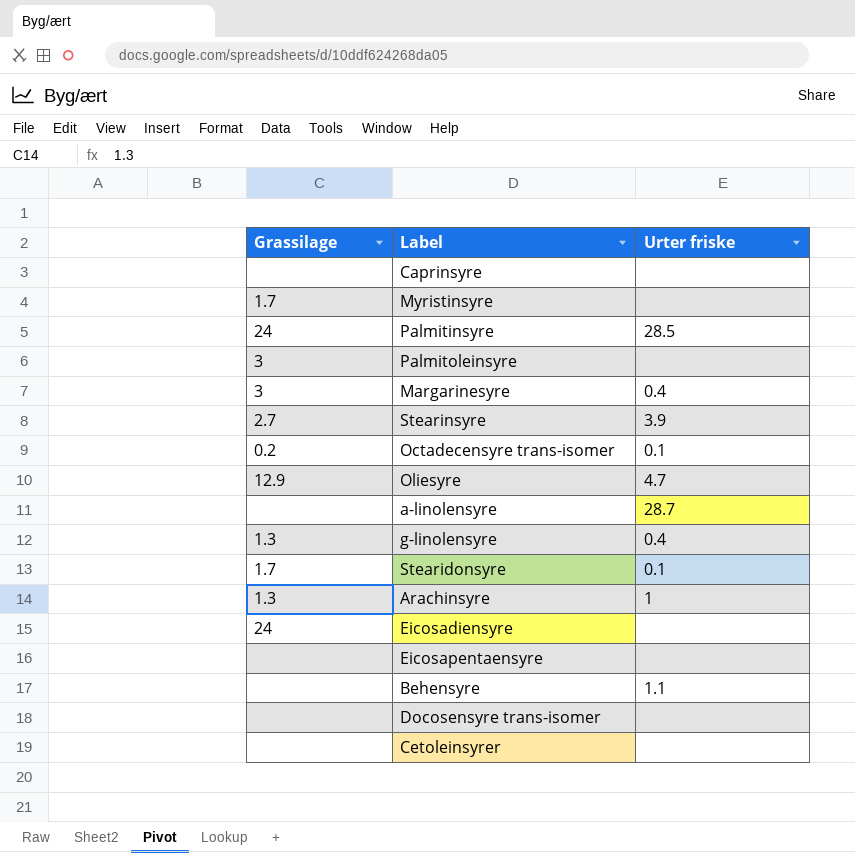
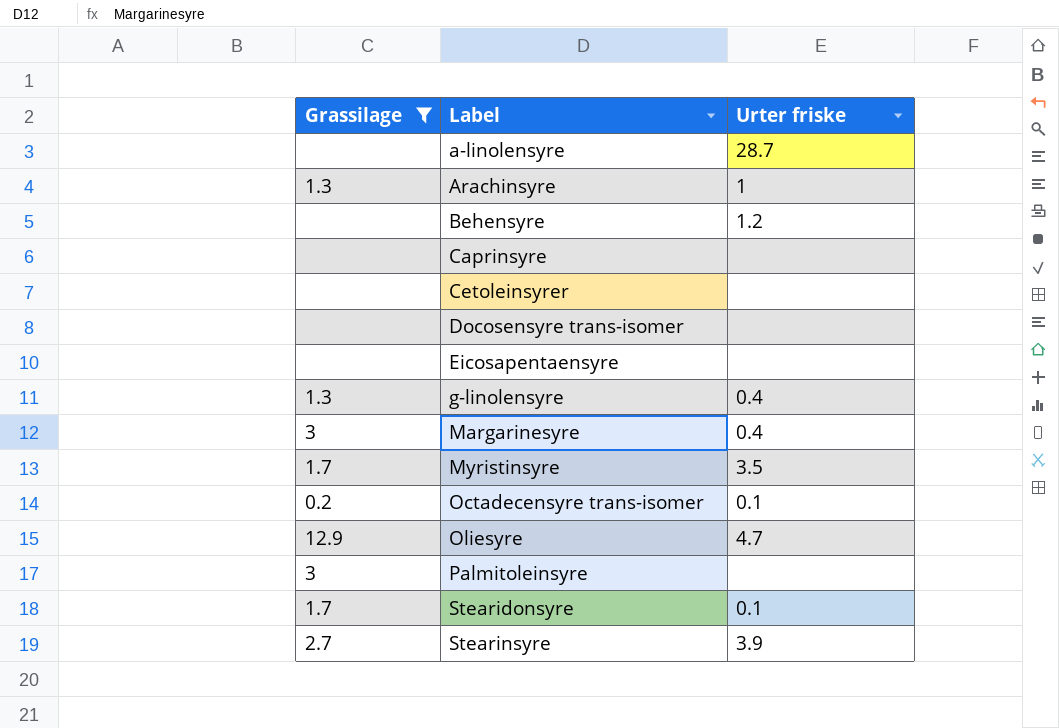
filter: none -> Grassilage != 24
row order: none -> Label ascending
Behensyre | Urter friske: 1.1 -> 1.2
Myristinsyre | Urter friske: none -> 3.5

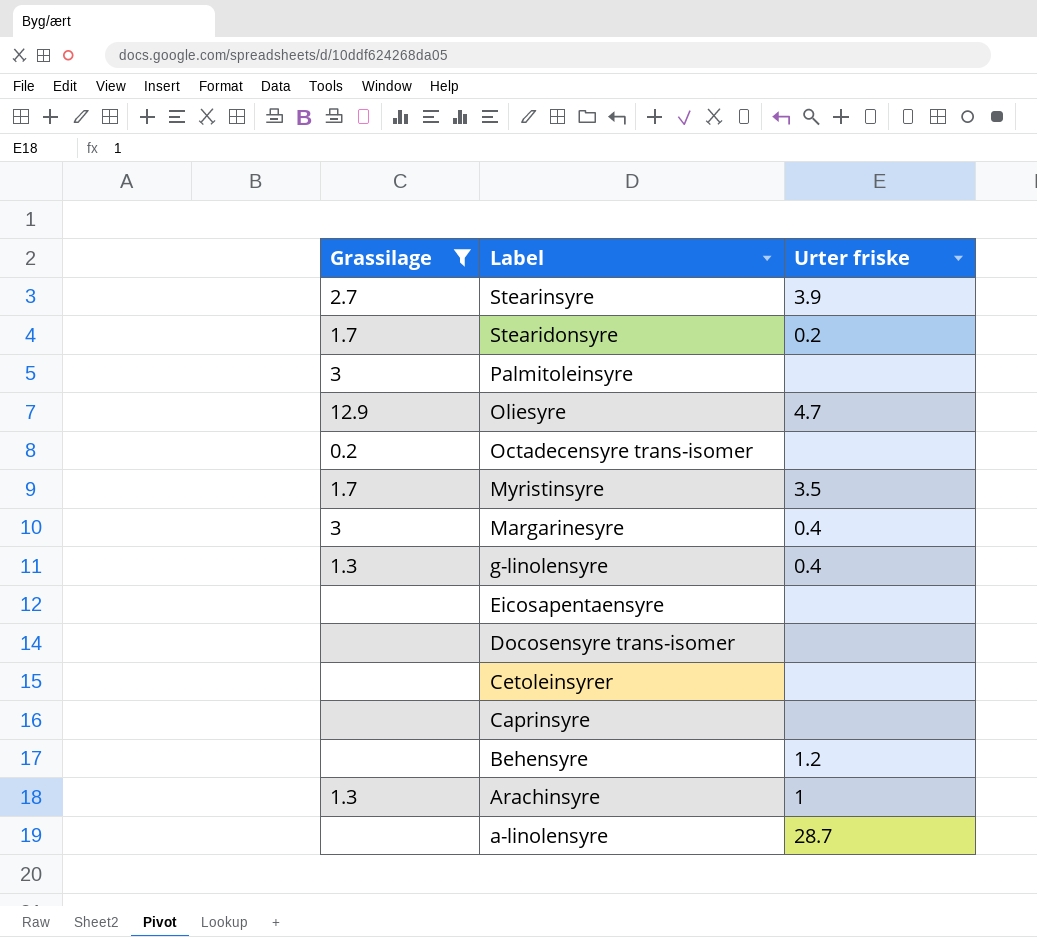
row order: Label ascending -> Label descending
Stearidonsyre | Urter friske: 0.1 -> 0.2
Octadecensyre trans-isomer | Urter friske: 0.1 -> none

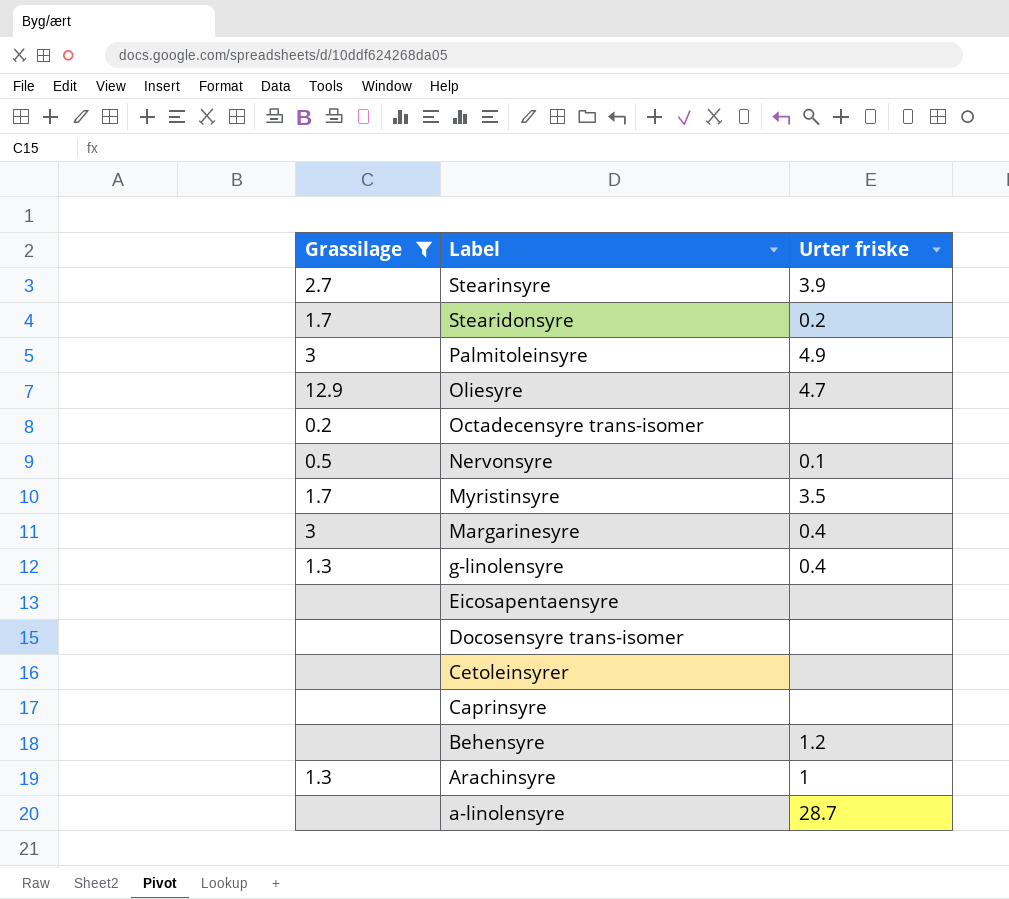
Palmitoleinsyre | Urter friske: none -> 4.9
row Nervonsyre: none -> 0.5 | 0.1

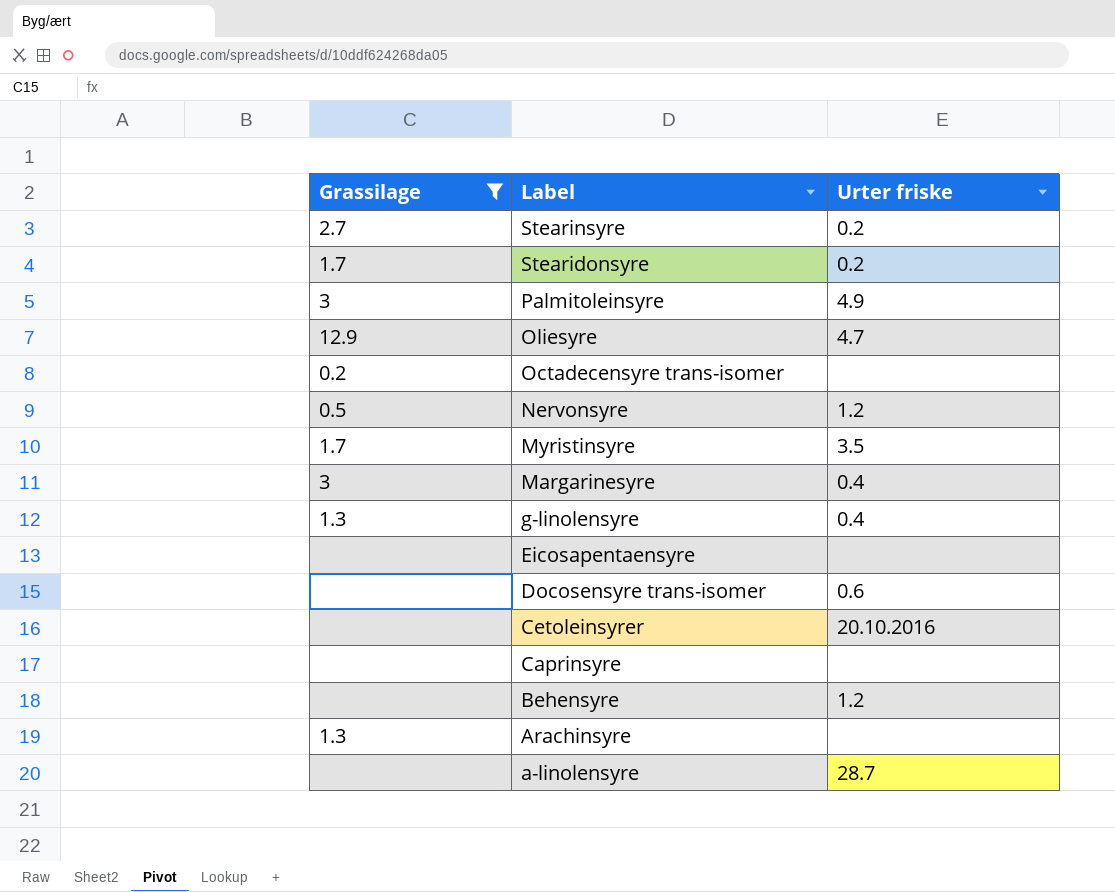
Stearinsyre | Urter friske: 3.9 -> 0.2
Nervonsyre | Urter friske: 0.1 -> 1.2
Docosensyre trans-isomer | Urter friske: none -> 0.6
Cetoleinsyrer | Urter friske: none -> 20.10.2016
Arachinsyre | Urter friske: 1 -> none

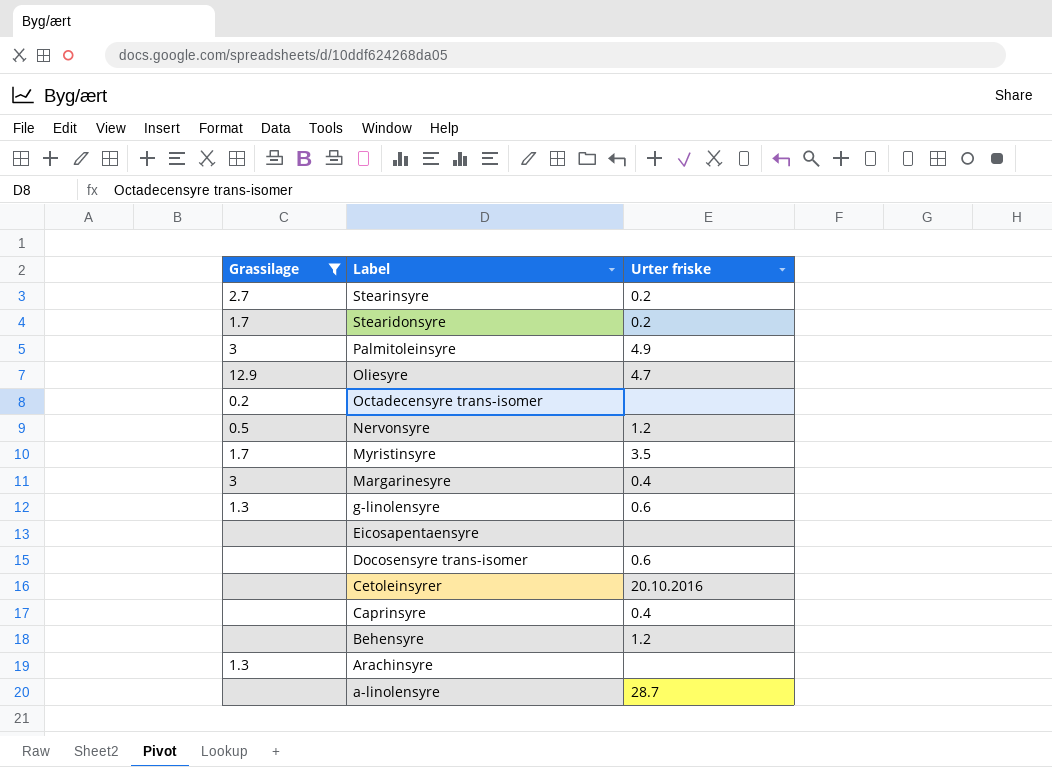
g-linolensyre | Urter friske: 0.4 -> 0.6
Caprinsyre | Urter friske: none -> 0.4

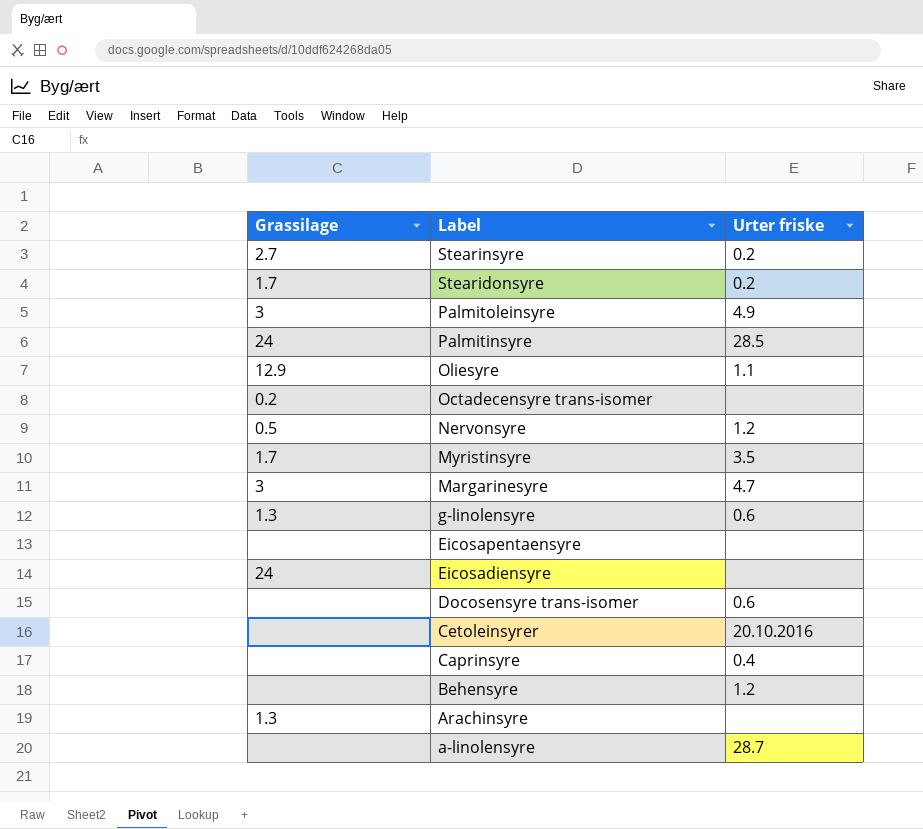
filter: Grassilage != 24 -> none
Oliesyre | Urter friske: 4.7 -> 1.1
Margarinesyre | Urter friske: 0.4 -> 4.7

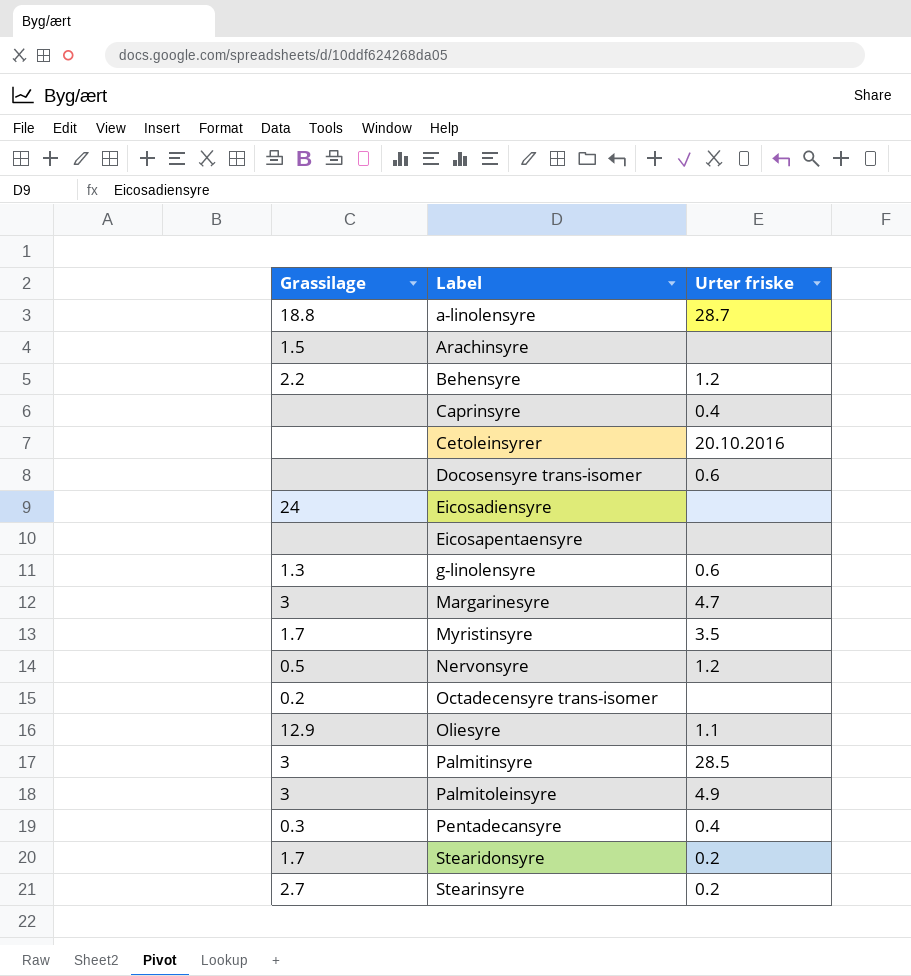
row order: Label descending -> Label ascending
a-linolensyre | Grassilage: none -> 18.8
Arachinsyre | Grassilage: 1.3 -> 1.5
Behensyre | Grassilage: none -> 2.2
Palmitinsyre | Grassilage: 24 -> 3
row Pentadecansyre: none -> 0.3 | 0.4

